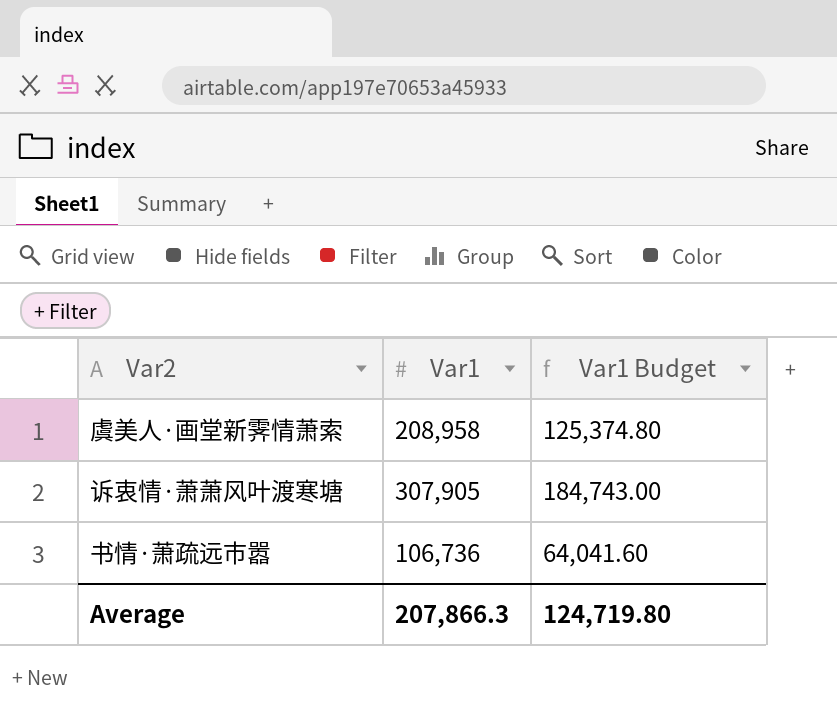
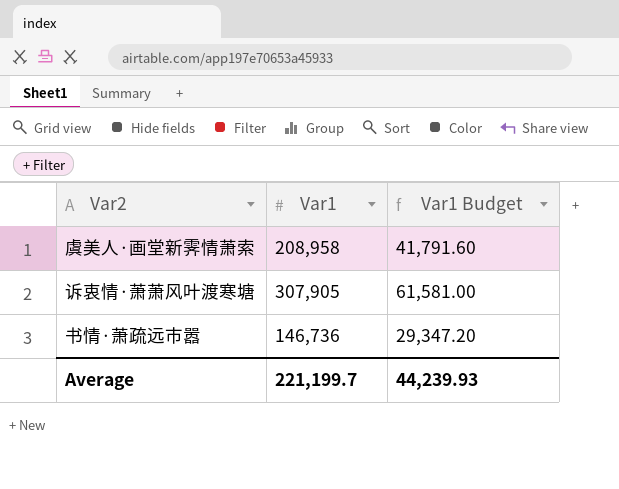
column Var1 Budget | formula: [Var1] * 0.6 -> [Var1] * 0.2
书情·萧疏远市嚣 | Var1: 106,736 -> 146,736
Average | Var1: 207,866.3 -> 221,199.7
Average | Var1 Budget: 124,719.80 -> 44,239.93

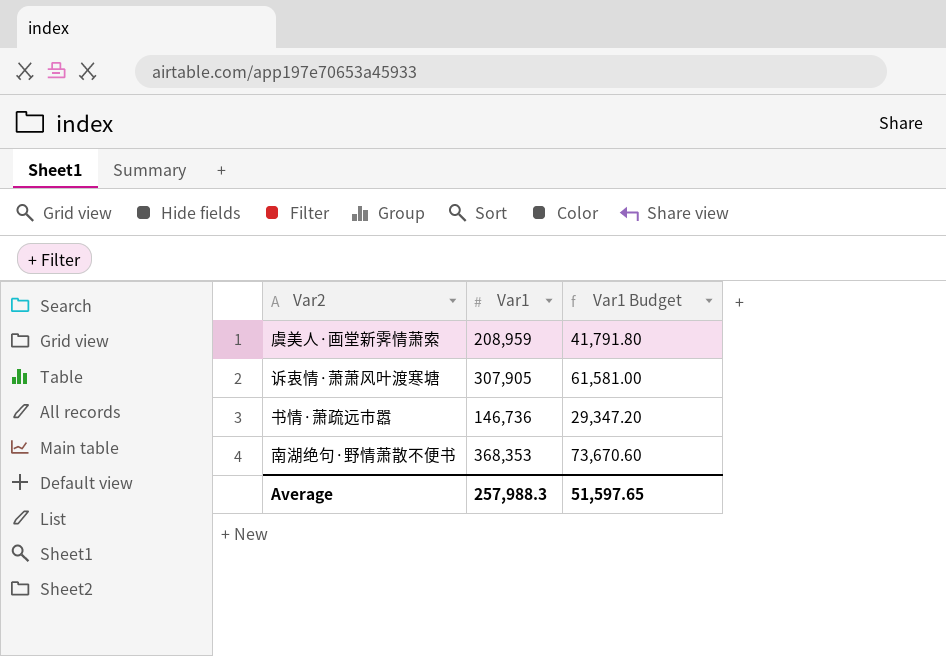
虞美人·画堂新霁情萧索 | Var1: 208,958 -> 208,959
虞美人·画堂新霁情萧索 | Var1 Budget: 41,791.60 -> 41,791.80
row 南湖绝句·野情萧散不便书: none -> 368,353 | 73,670.60
Average | Var1: 221,199.7 -> 257,988.3
Average | Var1 Budget: 44,239.93 -> 51,597.65

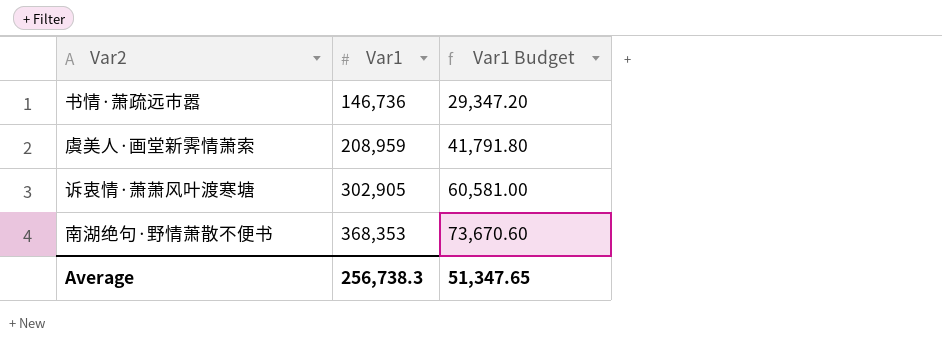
row order: none -> Var1 ascending
诉衷情·萧萧风叶渡寒塘 | Var1: 307,905 -> 302,905
诉衷情·萧萧风叶渡寒塘 | Var1 Budget: 61,581.00 -> 60,581.00
Average | Var1: 257,988.3 -> 256,738.3
Average | Var1 Budget: 51,597.65 -> 51,347.65

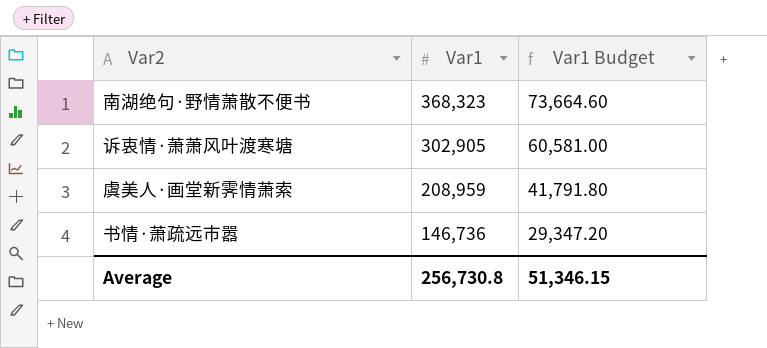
row order: Var1 ascending -> Var1 descending
南湖绝句·野情萧散不便书 | Var1: 368,353 -> 368,323
南湖绝句·野情萧散不便书 | Var1 Budget: 73,670.60 -> 73,664.60
Average | Var1: 256,738.3 -> 256,730.8
Average | Var1 Budget: 51,347.65 -> 51,346.15

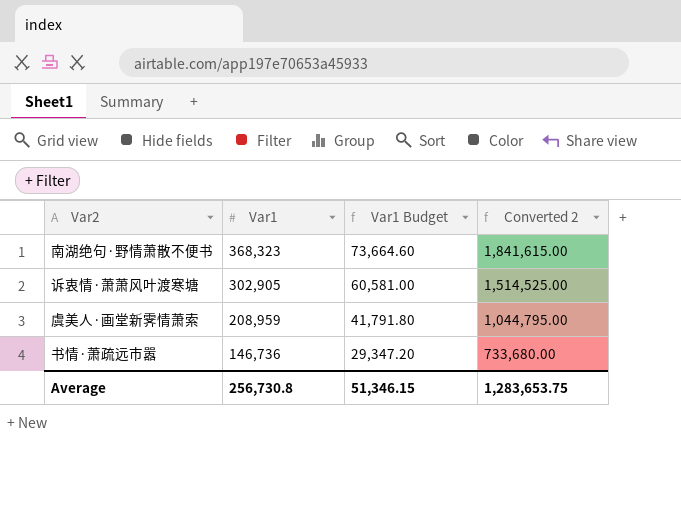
column Converted 2 | formula: none -> [Var1] * 5

